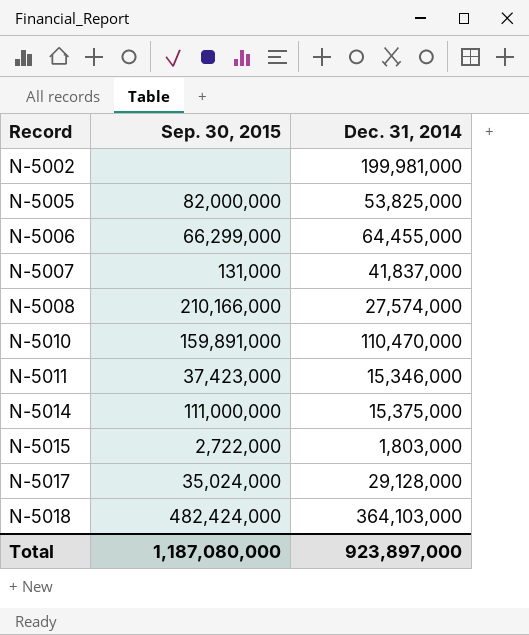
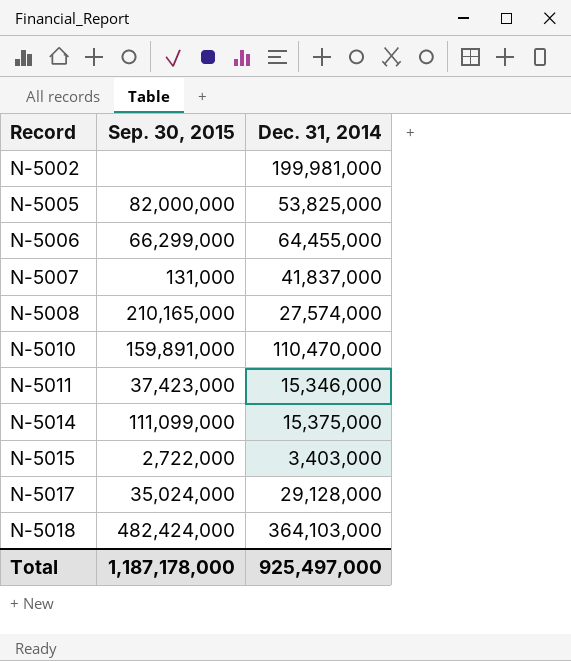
N-5008 | Sep. 30, 2015: 210,166,000 -> 210,165,000
N-5014 | Sep. 30, 2015: 111,000,000 -> 111,099,000
N-5015 | Dec. 31, 2014: 1,803,000 -> 3,403,000
Total | Sep. 30, 2015: 1,187,080,000 -> 1,187,178,000
Total | Dec. 31, 2014: 923,897,000 -> 925,497,000

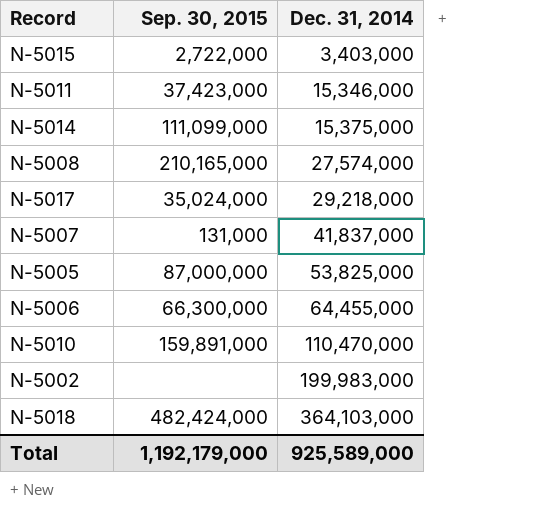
row order: Record ascending -> Dec. 31, 2014 ascending
N-5017 | Dec. 31, 2014: 29,128,000 -> 29,218,000
N-5005 | Sep. 30, 2015: 82,000,000 -> 87,000,000
N-5006 | Sep. 30, 2015: 66,299,000 -> 66,300,000
N-5002 | Dec. 31, 2014: 199,981,000 -> 199,983,000
Total | Sep. 30, 2015: 1,187,178,000 -> 1,192,179,000
Total | Dec. 31, 2014: 925,497,000 -> 925,589,000

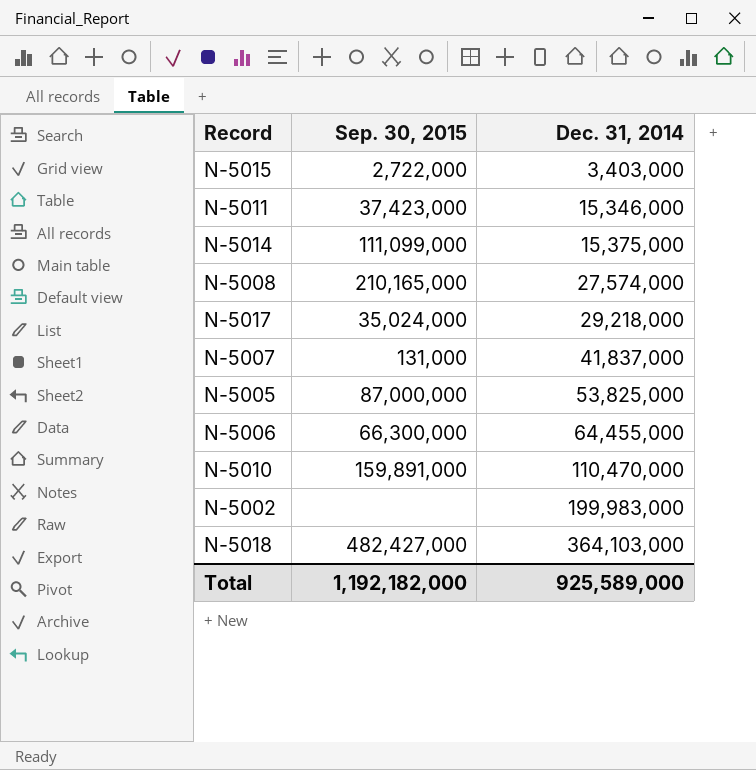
N-5018 | Sep. 30, 2015: 482,424,000 -> 482,427,000
Total | Sep. 30, 2015: 1,192,179,000 -> 1,192,182,000

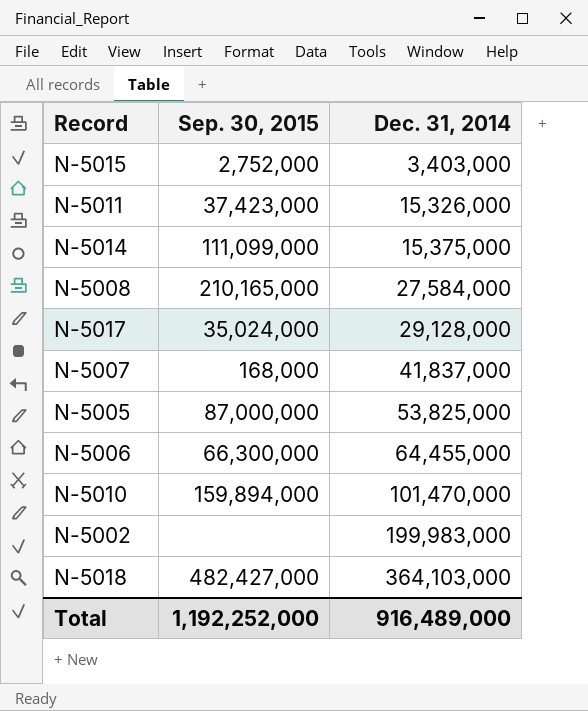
N-5015 | Sep. 30, 2015: 2,722,000 -> 2,752,000
N-5011 | Dec. 31, 2014: 15,346,000 -> 15,326,000
N-5008 | Dec. 31, 2014: 27,574,000 -> 27,584,000
N-5017 | Dec. 31, 2014: 29,218,000 -> 29,128,000
N-5007 | Sep. 30, 2015: 131,000 -> 168,000
N-5010 | Sep. 30, 2015: 159,891,000 -> 159,894,000
N-5010 | Dec. 31, 2014: 110,470,000 -> 101,470,000
Total | Sep. 30, 2015: 1,192,182,000 -> 1,192,252,000
Total | Dec. 31, 2014: 925,589,000 -> 916,489,000

